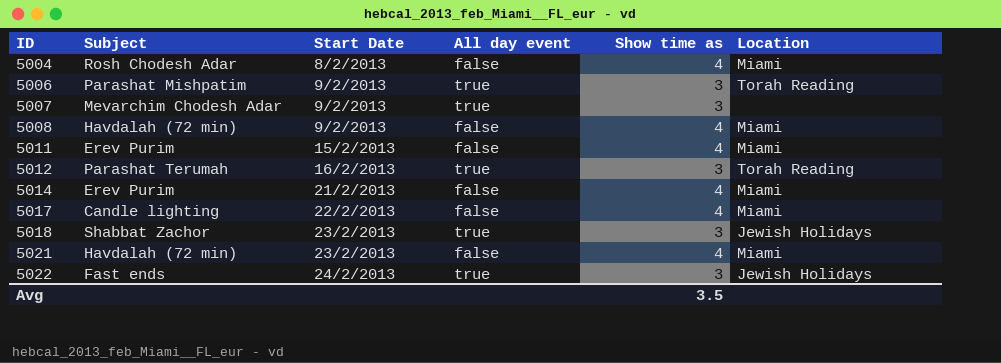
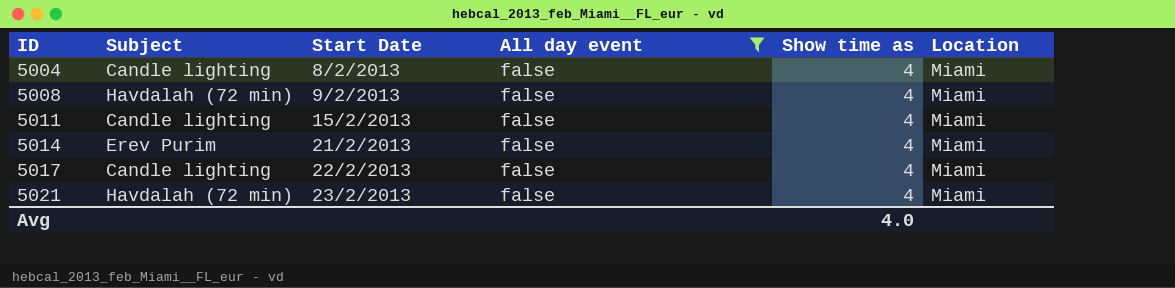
filter: none -> All day event = false
5004 | Subject: Rosh Chodesh Adar -> Candle lighting
5011 | Subject: Erev Purim -> Candle lighting
Avg | Show time as: 3.5 -> 4.0

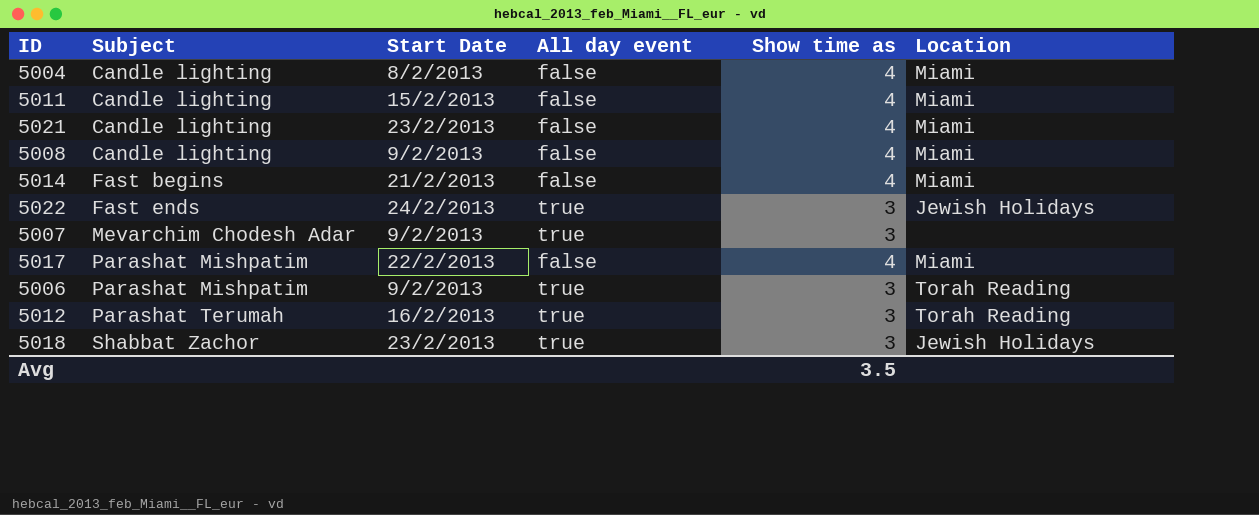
filter: All day event = false -> none
row order: ID ascending -> Subject ascending
5021 | Subject: Havdalah (72 min) -> Candle lighting
5008 | Subject: Havdalah (72 min) -> Candle lighting
5014 | Subject: Erev Purim -> Fast begins
5017 | Subject: Candle lighting -> Parashat Mishpatim
Avg | Show time as: 4.0 -> 3.5

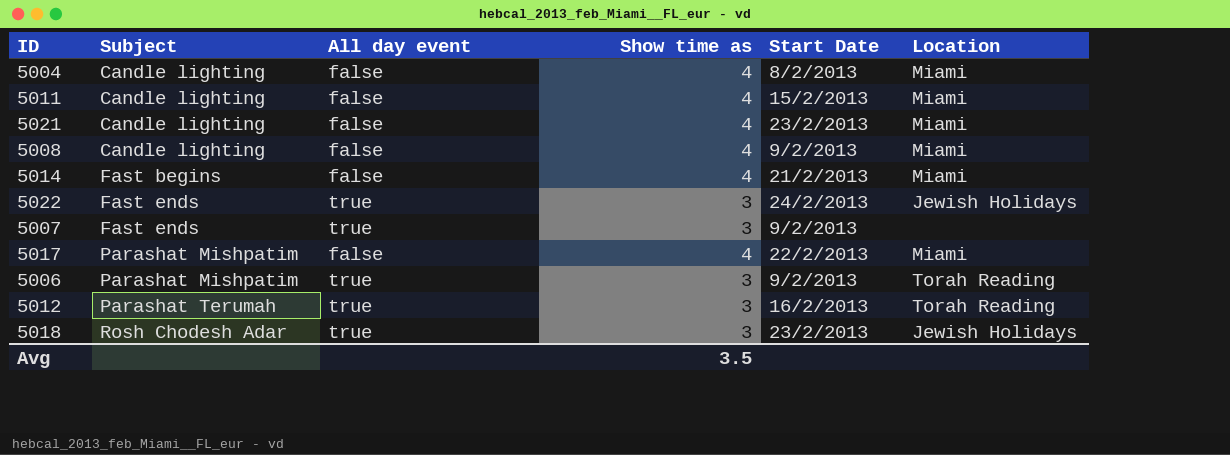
column Start Date | position: 3 -> 5
5007 | Subject: Mevarchim Chodesh Adar -> Fast ends
5018 | Subject: Shabbat Zachor -> Rosh Chodesh Adar

